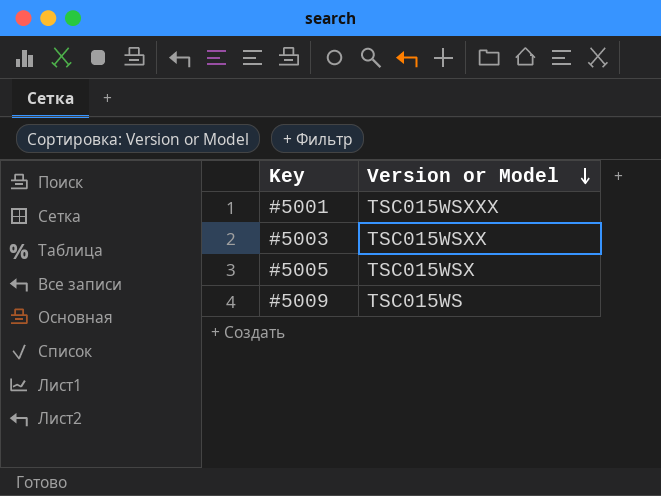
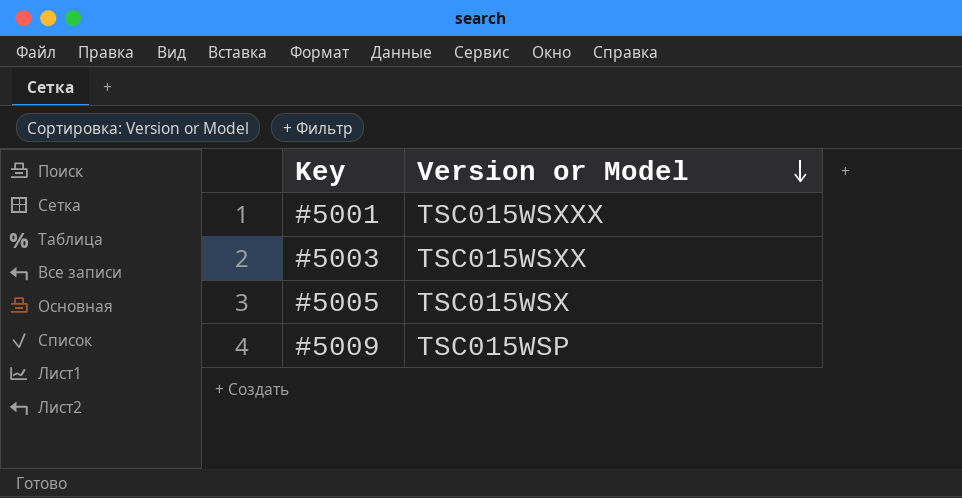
#5009 | Version or Model: TSC015WS -> TSC015WSP

